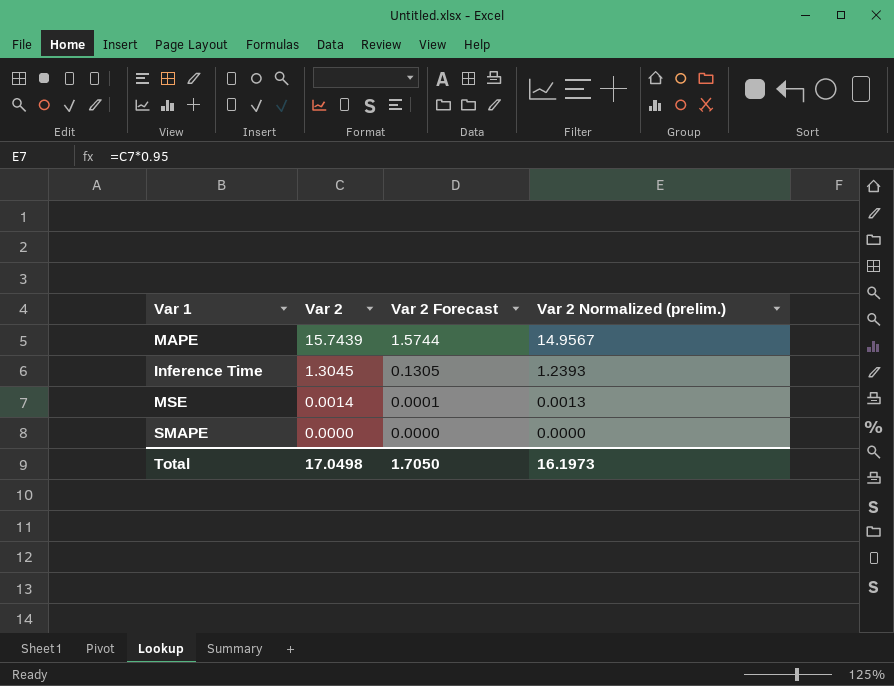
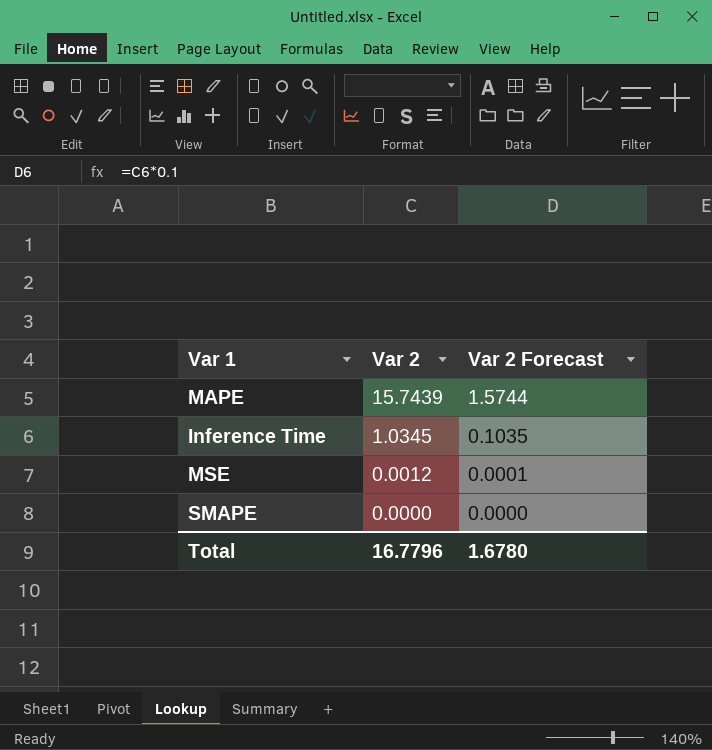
column Var 2 Normalized (prelim.) | formula: [Var 2] * 0.95 -> none
Inference Time | Var 2: 1.3045 -> 1.0345
Inference Time | Var 2 Forecast: 0.1305 -> 0.1035
MSE | Var 2: 0.0014 -> 0.0012
Total | Var 2: 17.0498 -> 16.7796
Total | Var 2 Forecast: 1.7050 -> 1.6780

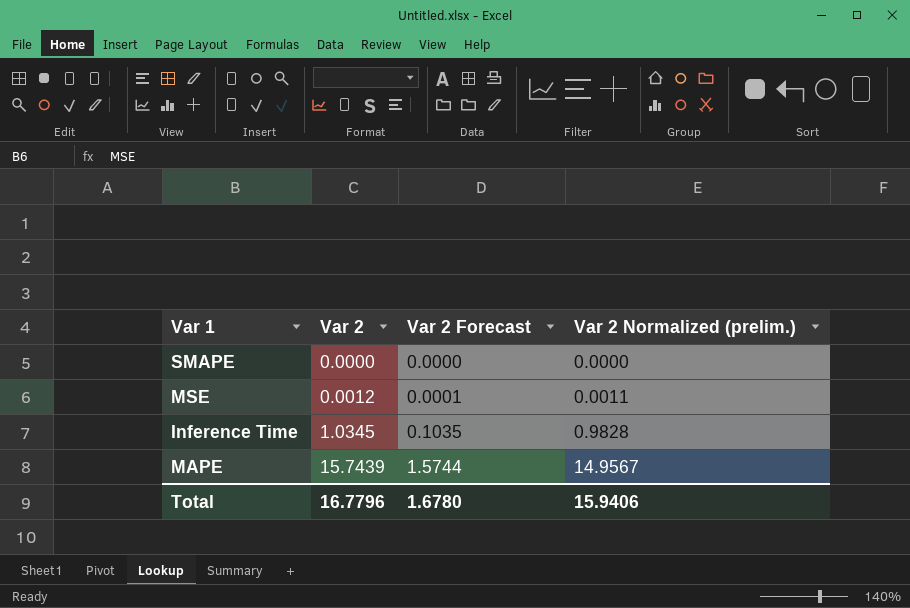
row order: Var 2 descending -> Var 2 ascending
column Var 2 Normalized (prelim.) | formula: none -> [Var 2] * 0.95

